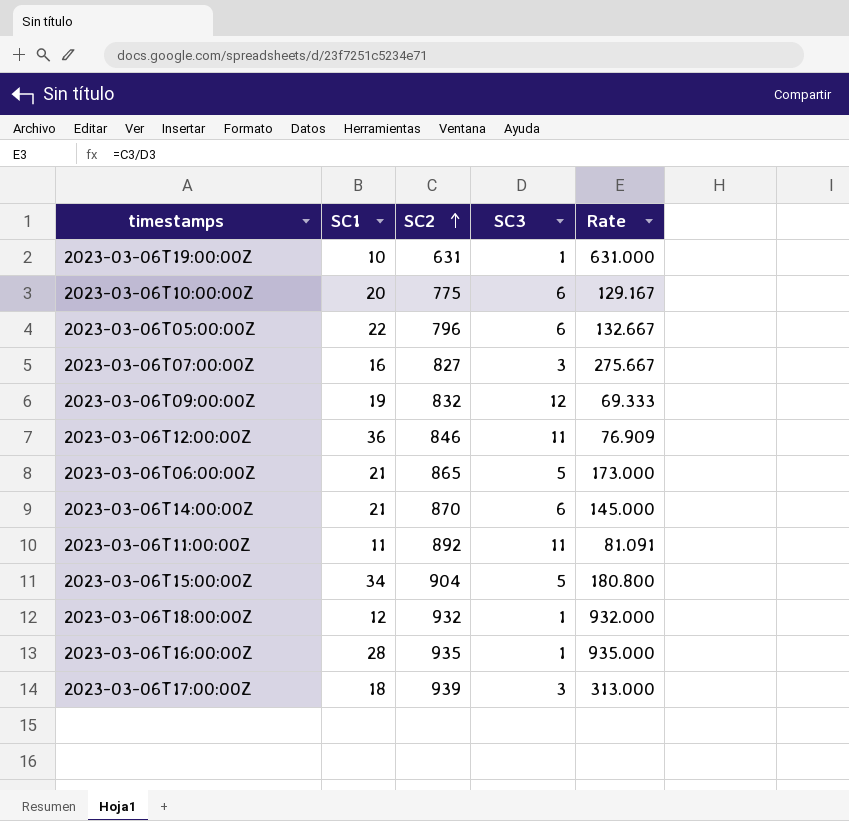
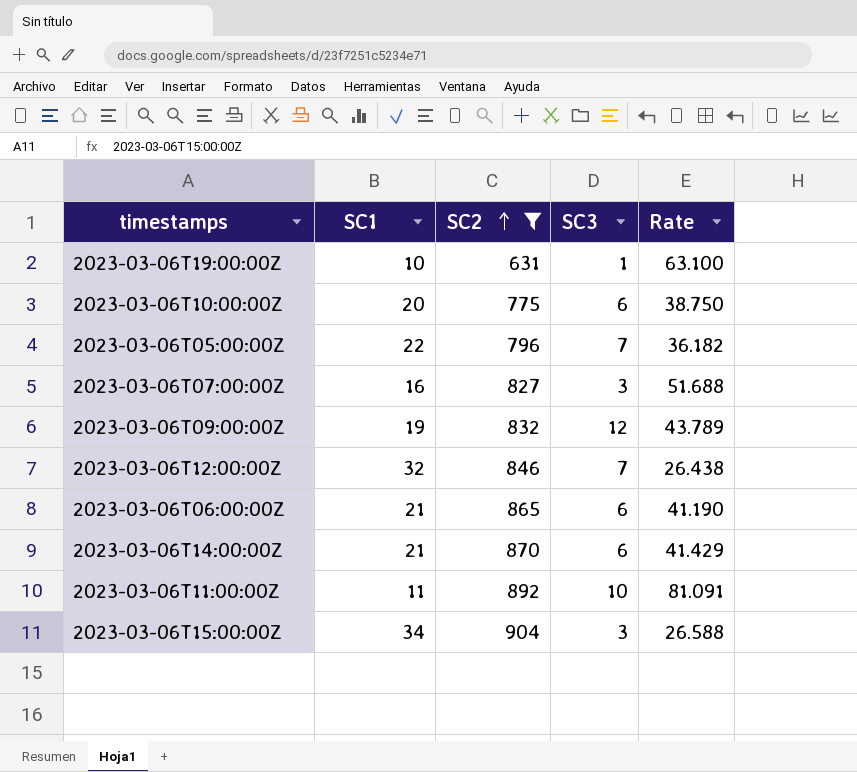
filter: none -> SC2 <= 904
column Rate | formula: [SC2] / [SC3] -> [SC2] / [SC1]
2023-03-06T05:00:00Z | SC3: 6 -> 7
2023-03-06T12:00:00Z | SC1: 36 -> 32
2023-03-06T12:00:00Z | SC3: 11 -> 7
2023-03-06T06:00:00Z | SC3: 5 -> 6
2023-03-06T11:00:00Z | SC3: 11 -> 10
2023-03-06T15:00:00Z | SC3: 5 -> 3

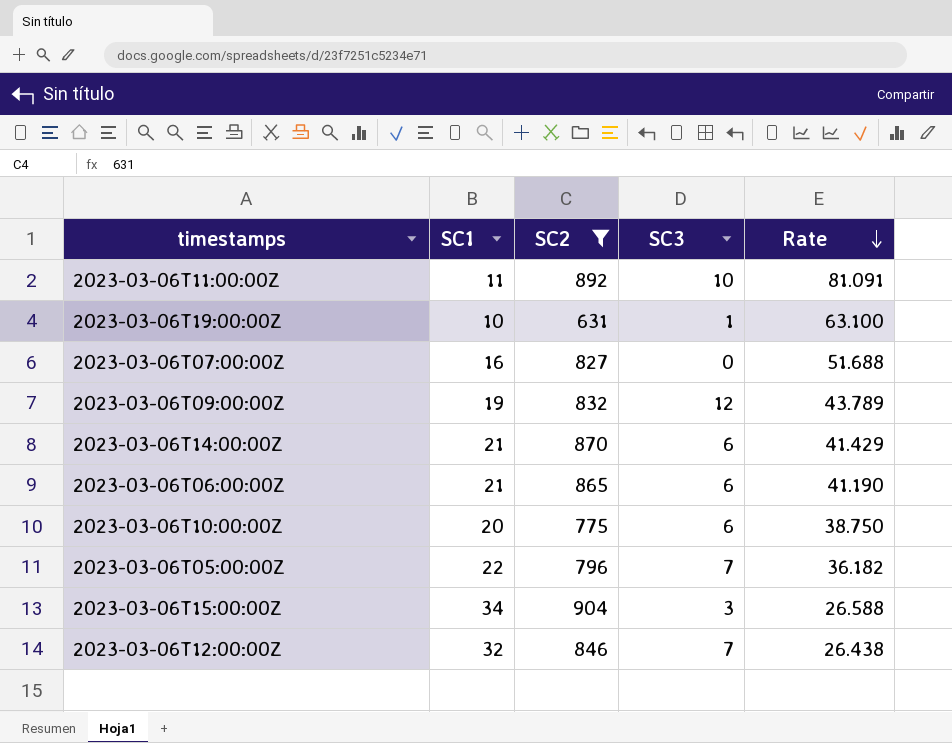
row order: SC2 ascending -> Rate descending
2023-03-06T07:00:00Z | SC3: 3 -> 0

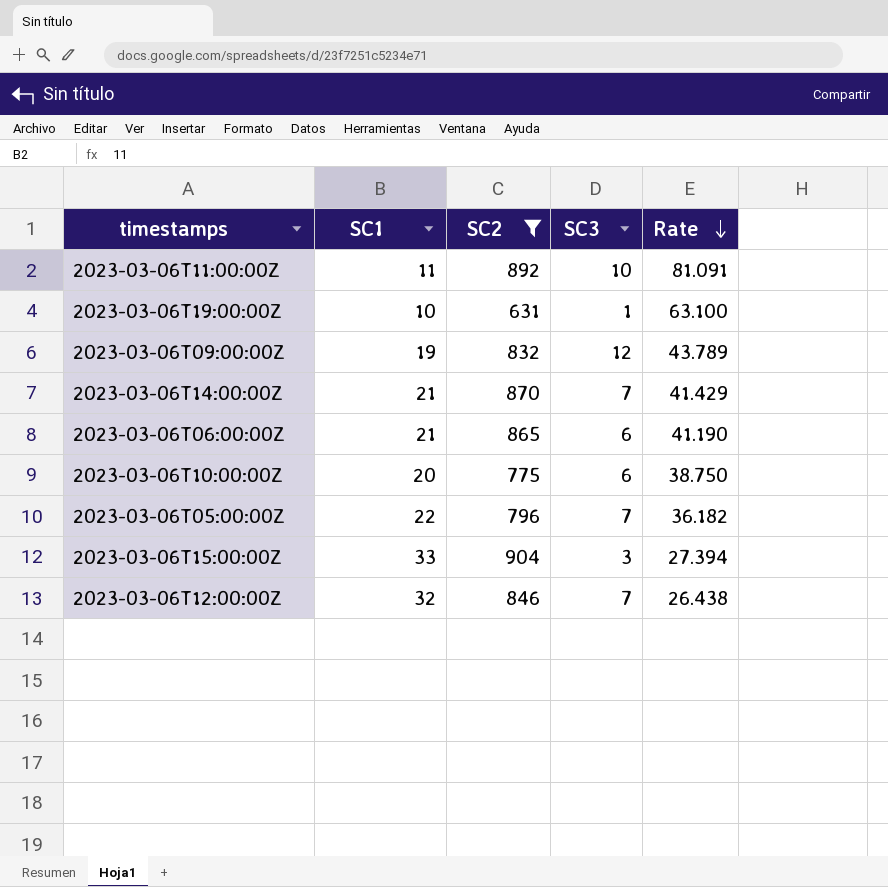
row 2023-03-06T07:00:00Z: 16 | 827 | 0 | 51.688 -> none
2023-03-06T14:00:00Z | SC3: 6 -> 7
2023-03-06T15:00:00Z | SC1: 34 -> 33
2023-03-06T15:00:00Z | Rate: 26.588 -> 27.394

